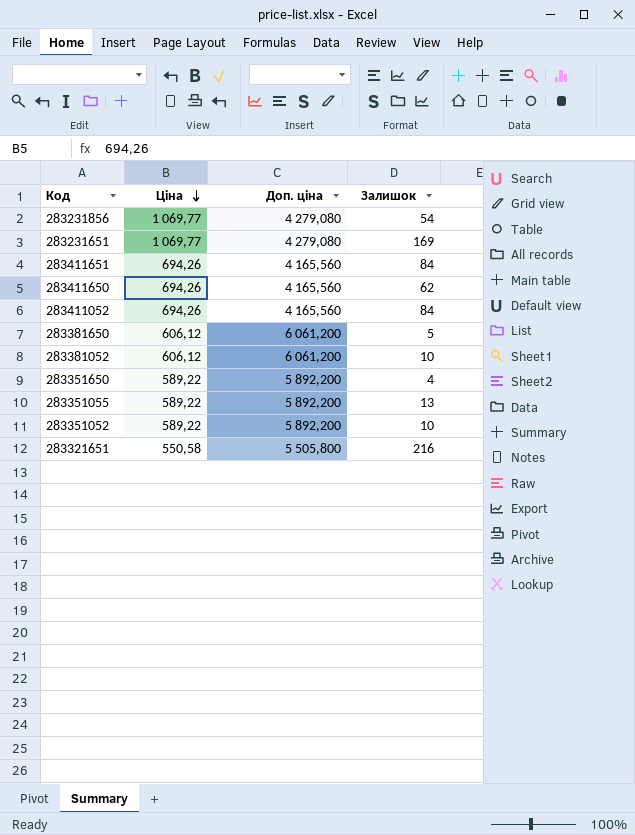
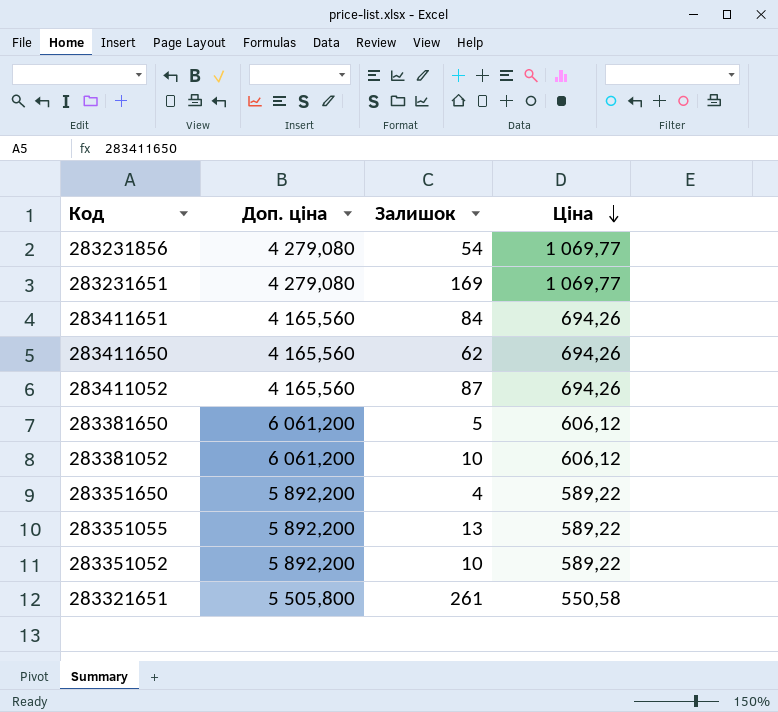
column Ціна | position: 2 -> 4
283411052 | Залишок: 84 -> 87
283321651 | Залишок: 216 -> 261

